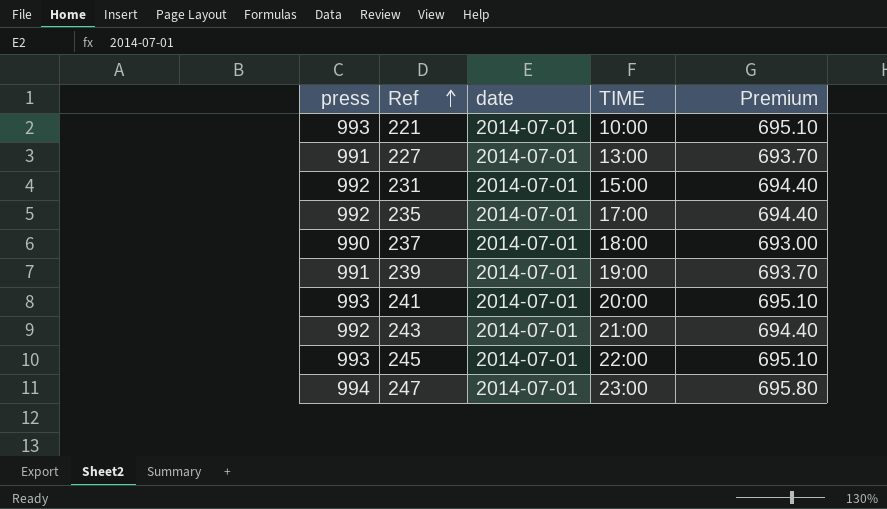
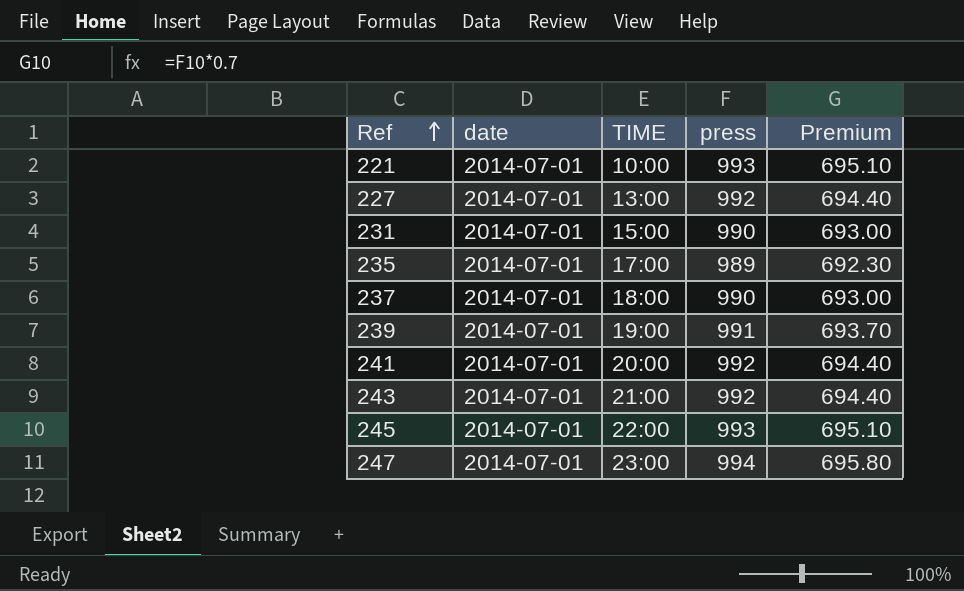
column press | position: 1 -> 4
227 | press: 991 -> 992
227 | Premium: 693.70 -> 694.40
231 | press: 992 -> 990
231 | Premium: 694.40 -> 693.00
235 | press: 992 -> 989
235 | Premium: 694.40 -> 692.30
241 | press: 993 -> 992
241 | Premium: 695.10 -> 694.40

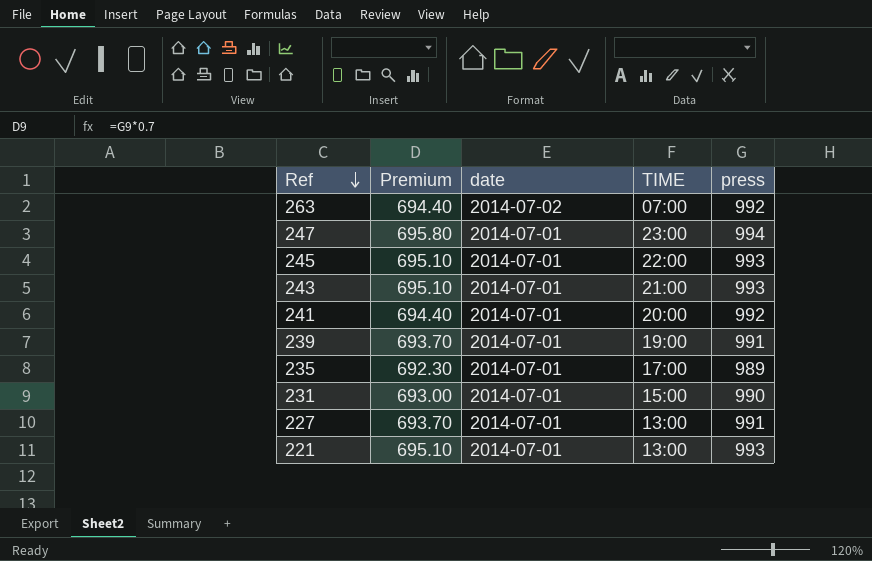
row order: Ref ascending -> Ref descending
column Premium | position: 5 -> 2
row 237: 2014-07-01 | 18:00 | 990 | 693.00 -> none
row 263: none -> 694.40 | 2014-07-02 | 07:00 | 992
243 | Premium: 694.40 -> 695.10
243 | press: 992 -> 993
227 | Premium: 694.40 -> 693.70
227 | press: 992 -> 991
221 | TIME: 10:00 -> 13:00

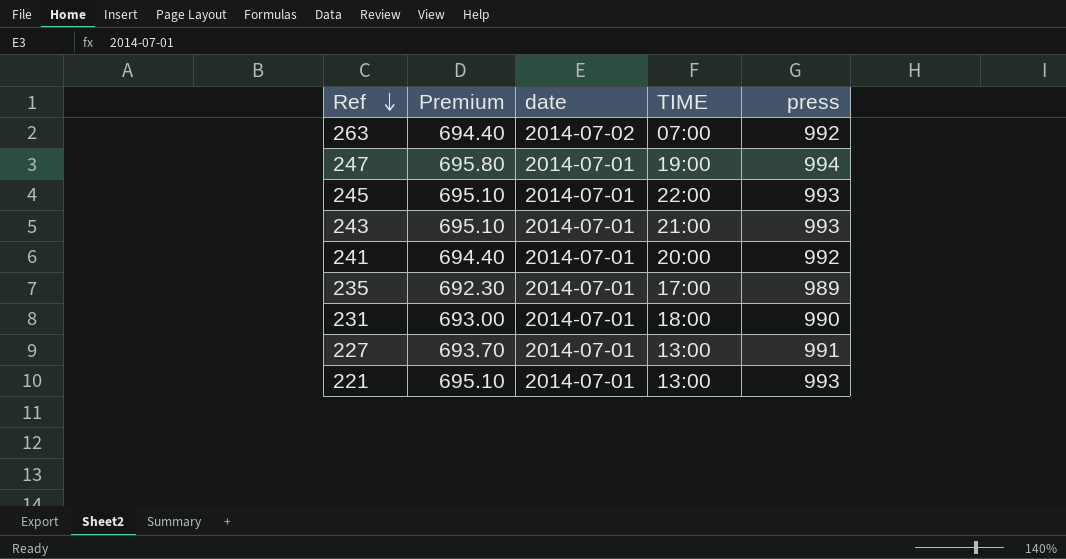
row 239: 693.70 | 2014-07-01 | 19:00 | 991 -> none
247 | TIME: 23:00 -> 19:00
231 | TIME: 15:00 -> 18:00

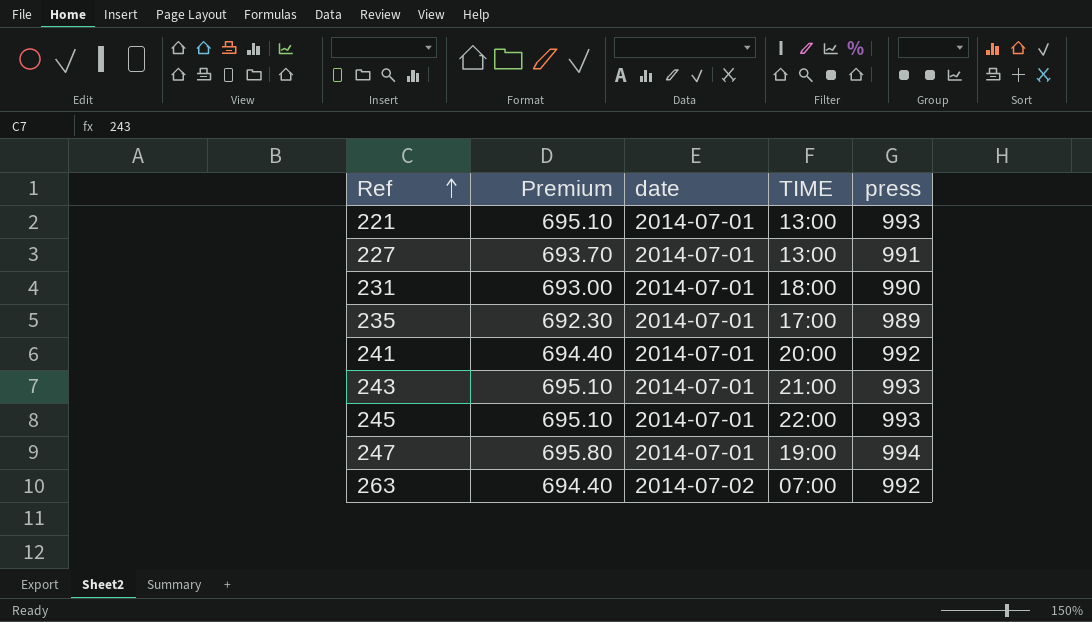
row order: Ref descending -> Ref ascending

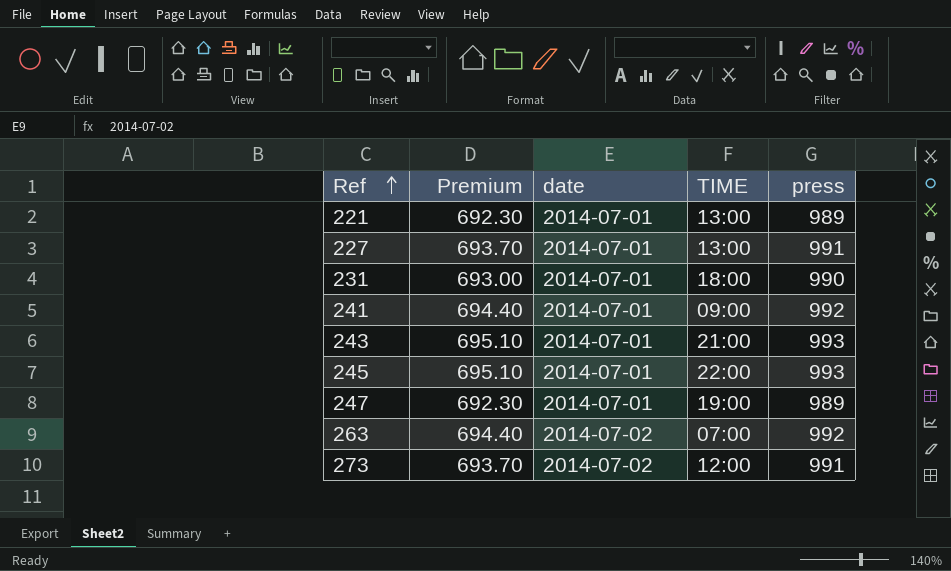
row 235: 692.30 | 2014-07-01 | 17:00 | 989 -> none
221 | Premium: 695.10 -> 692.30
221 | press: 993 -> 989
241 | TIME: 20:00 -> 09:00
247 | Premium: 695.80 -> 692.30
247 | press: 994 -> 989
row 273: none -> 693.70 | 2014-07-02 | 12:00 | 991

